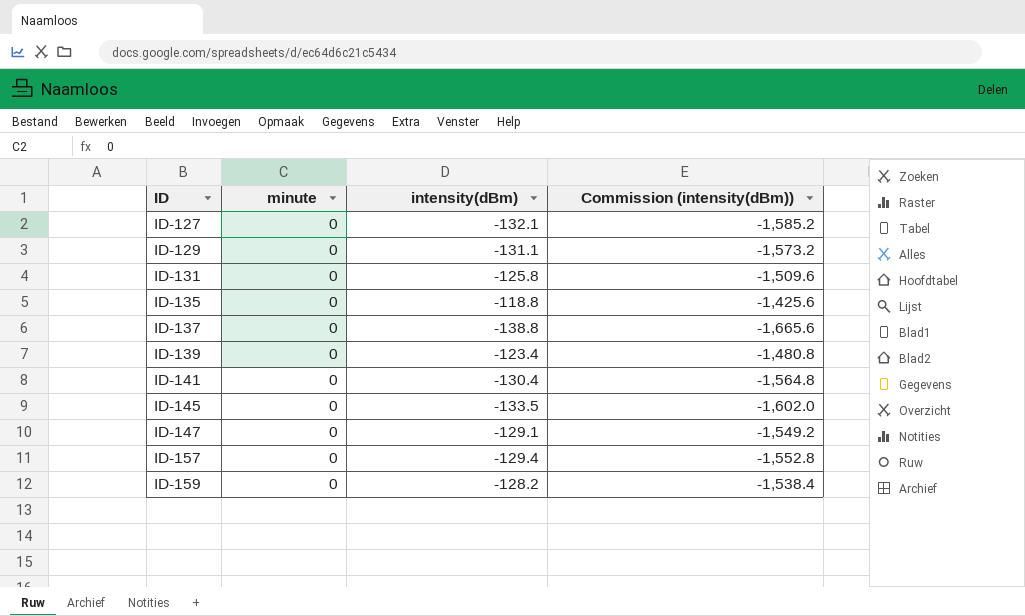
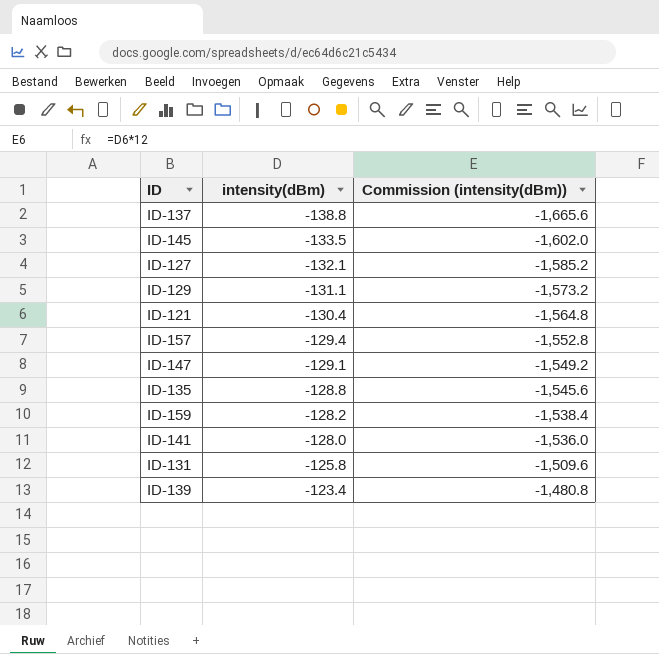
row order: ID ascending -> intensity(dBm) ascending
column minute | position: 2 -> none
row ID-121: none -> -130.4 | -1,564.8
ID-135 | intensity(dBm): -118.8 -> -128.8
ID-135 | Commission (intensity(dBm)): -1,425.6 -> -1,545.6
ID-141 | intensity(dBm): -130.4 -> -128.0
ID-141 | Commission (intensity(dBm)): -1,564.8 -> -1,536.0

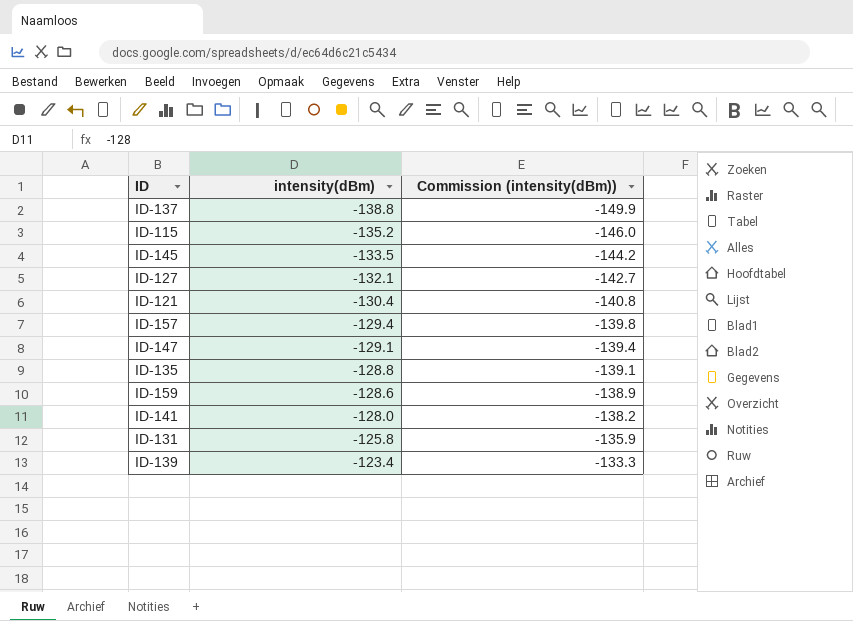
column Commission (intensity(dBm)) | formula: [intensity(dBm)] * 12 -> [intensity(dBm)] * 1.08
row ID-129: -131.1 | -1,573.2 -> none
row ID-115: none -> -135.2 | -146.0
ID-159 | intensity(dBm): -128.2 -> -128.6

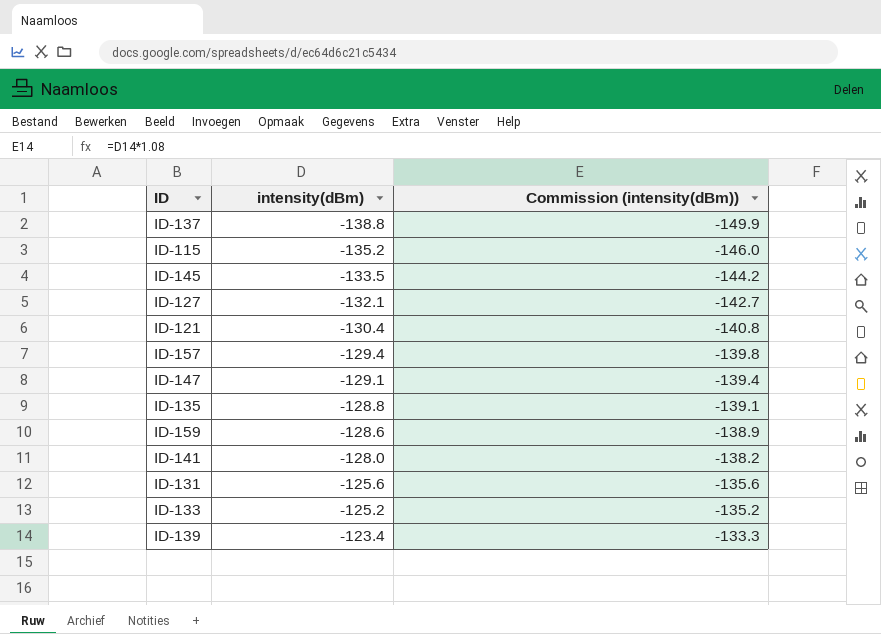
ID-131 | intensity(dBm): -125.8 -> -125.6
ID-131 | Commission (intensity(dBm)): -135.9 -> -135.6
row ID-133: none -> -125.2 | -135.2

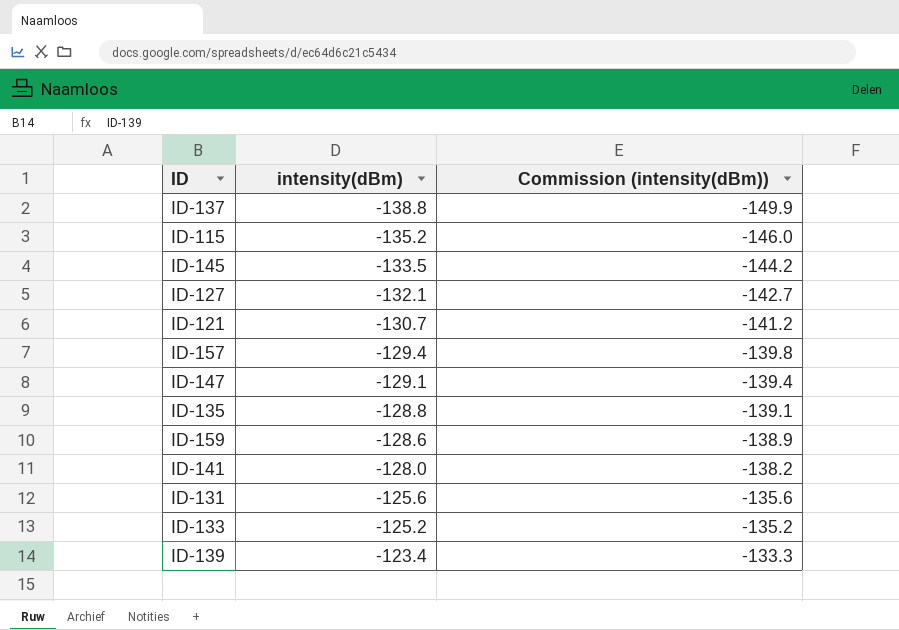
ID-121 | intensity(dBm): -130.4 -> -130.7
ID-121 | Commission (intensity(dBm)): -140.8 -> -141.2

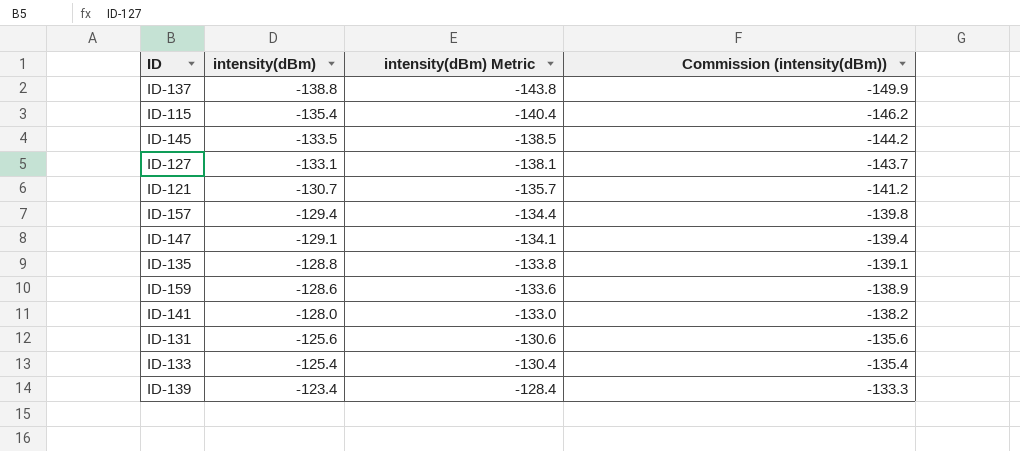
column intensity(dBm) Metric | formula: none -> [intensity(dBm)] - 5
ID-115 | intensity(dBm): -135.2 -> -135.4
ID-115 | Commission (intensity(dBm)): -146.0 -> -146.2
ID-127 | intensity(dBm): -132.1 -> -133.1
ID-127 | Commission (intensity(dBm)): -142.7 -> -143.7
ID-133 | intensity(dBm): -125.2 -> -125.4
ID-133 | Commission (intensity(dBm)): -135.2 -> -135.4

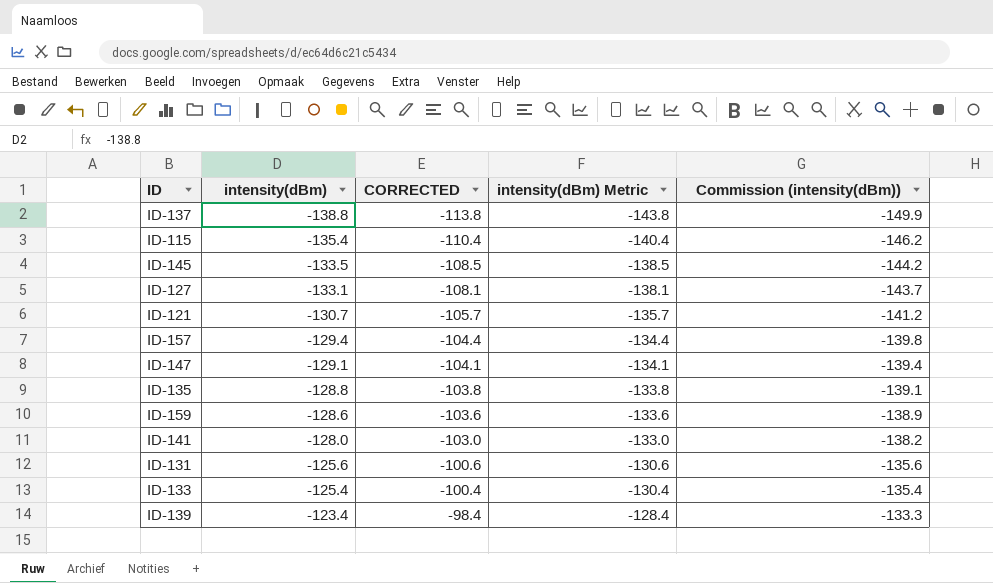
column CORRECTED | formula: none -> [intensity(dBm)] + 25

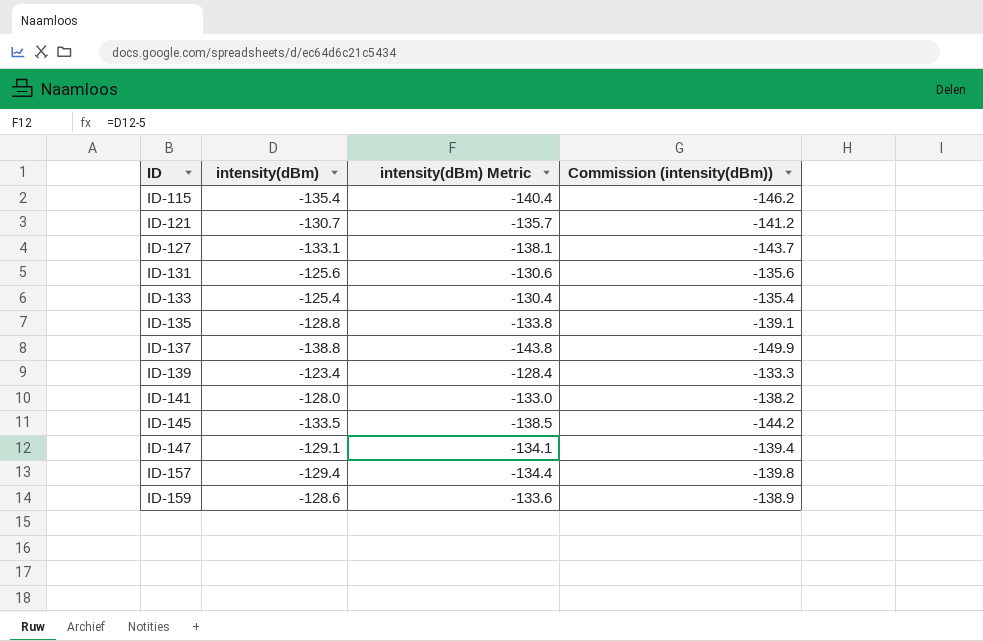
row order: intensity(dBm) ascending -> ID ascending
column CORRECTED | formula: [intensity(dBm)] + 25 -> none

